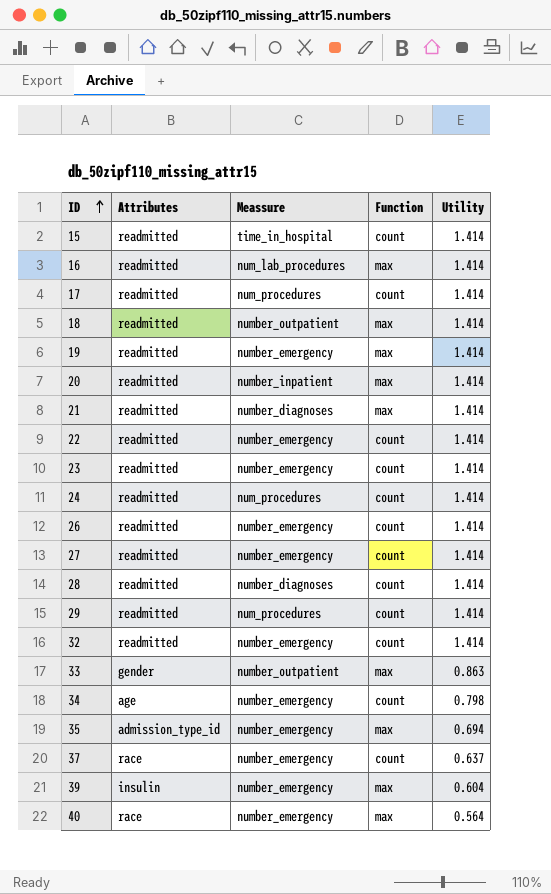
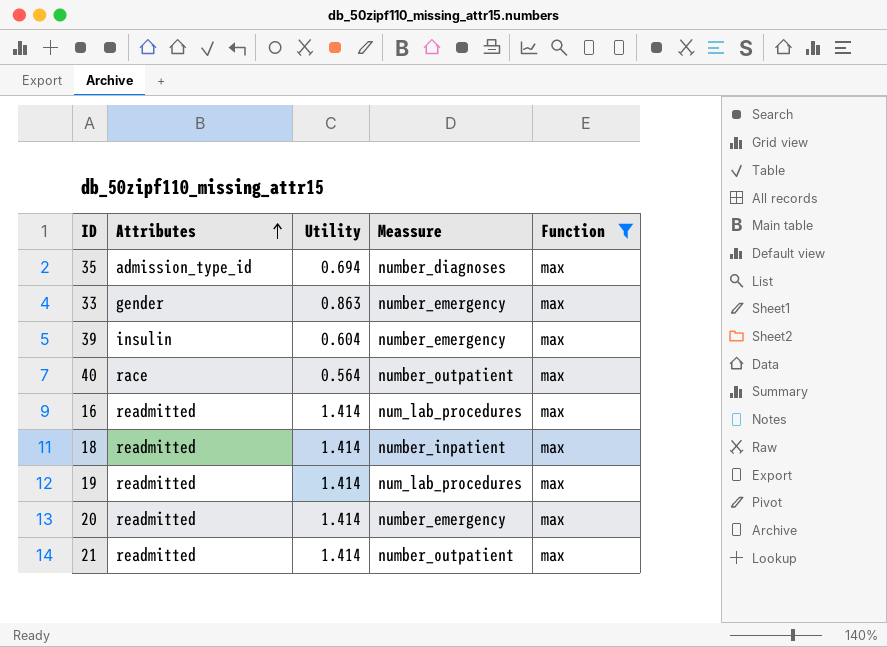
filter: none -> Function = max
row order: ID ascending -> Attributes ascending
column Utility | position: 5 -> 3
35 | Meassure: number_emergency -> number_diagnoses
33 | Meassure: number_outpatient -> number_emergency
40 | Meassure: number_emergency -> number_outpatient
18 | Meassure: number_outpatient -> number_inpatient
19 | Meassure: number_emergency -> num_lab_procedures
20 | Meassure: number_inpatient -> number_emergency
21 | Meassure: number_diagnoses -> number_outpatient

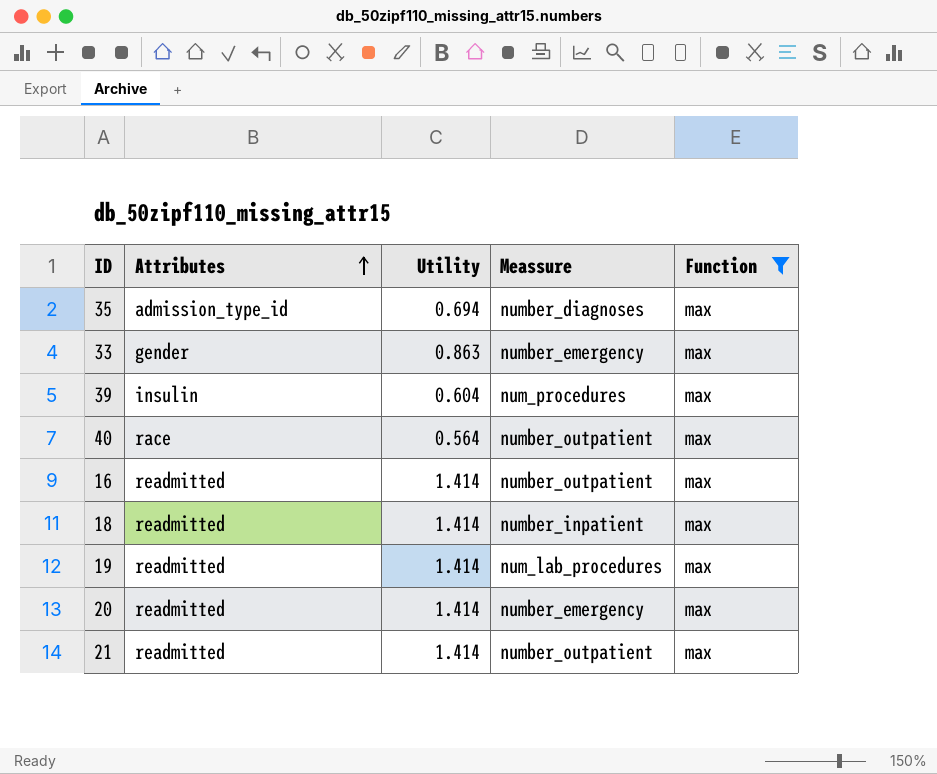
39 | Meassure: number_emergency -> num_procedures
16 | Meassure: num_lab_procedures -> number_outpatient

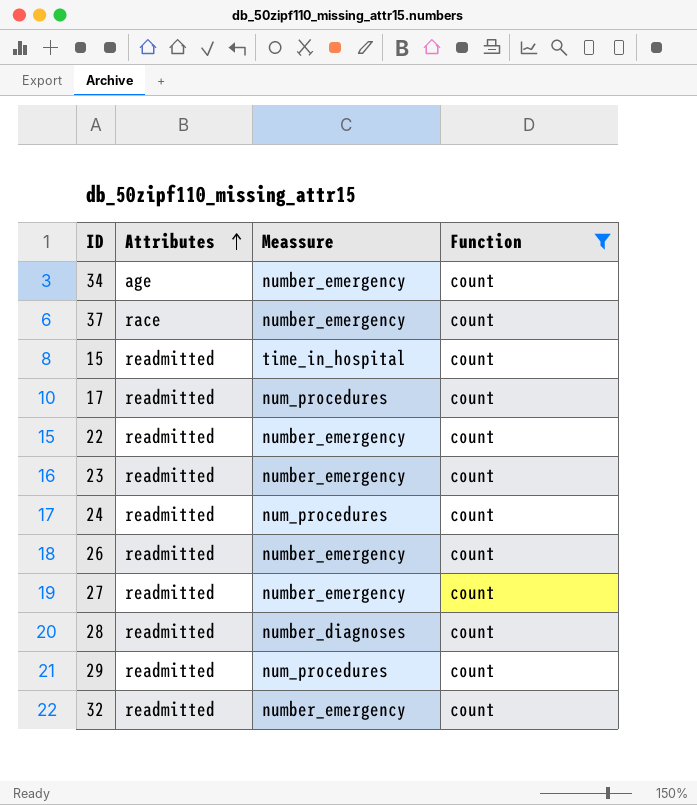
filter: Function = max -> Function = count
column Utility | position: 3 -> none

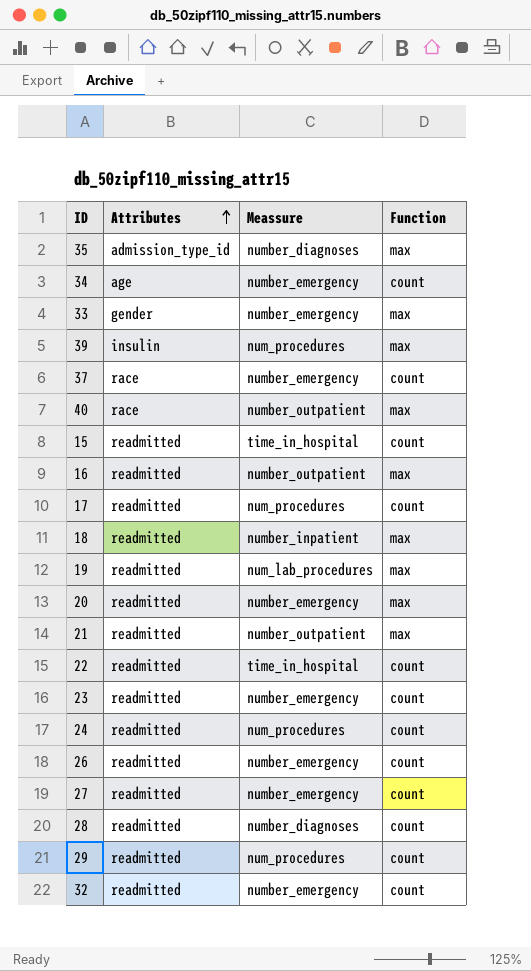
filter: Function = count -> none
22 | Meassure: number_emergency -> time_in_hospital

